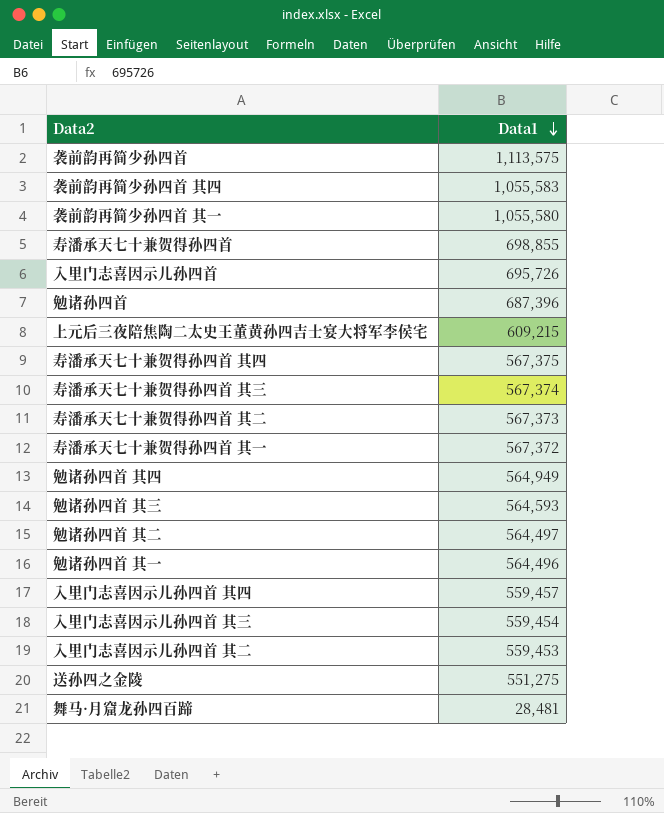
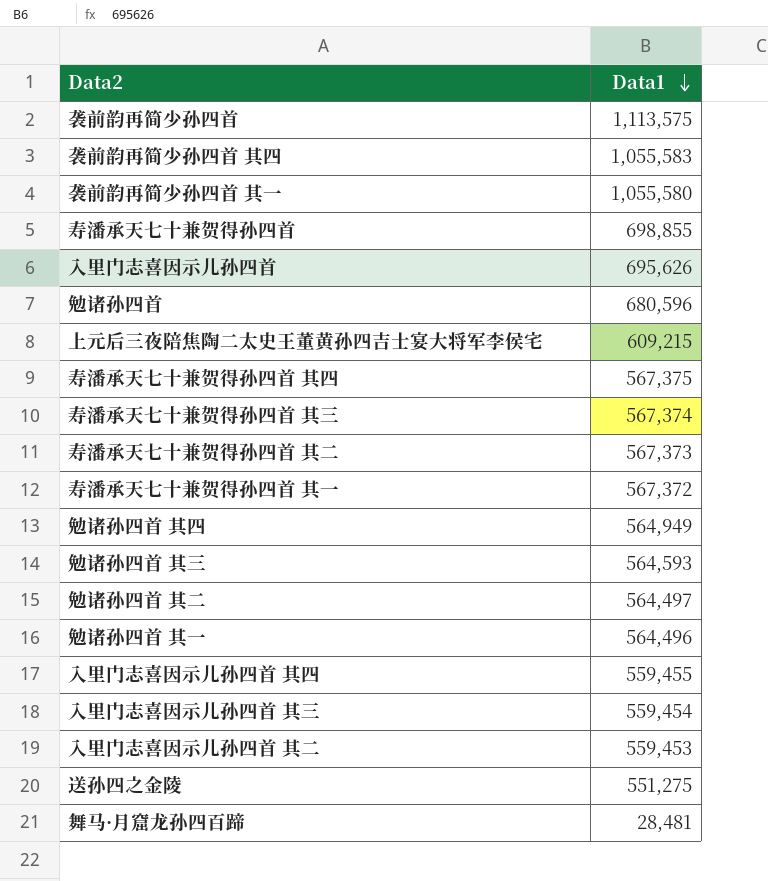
入里门志喜因示儿孙四首 | Data1: 695,726 -> 695,626
勉诸孙四首 | Data1: 687,396 -> 680,596
入里门志喜因示儿孙四首 其四 | Data1: 559,457 -> 559,455

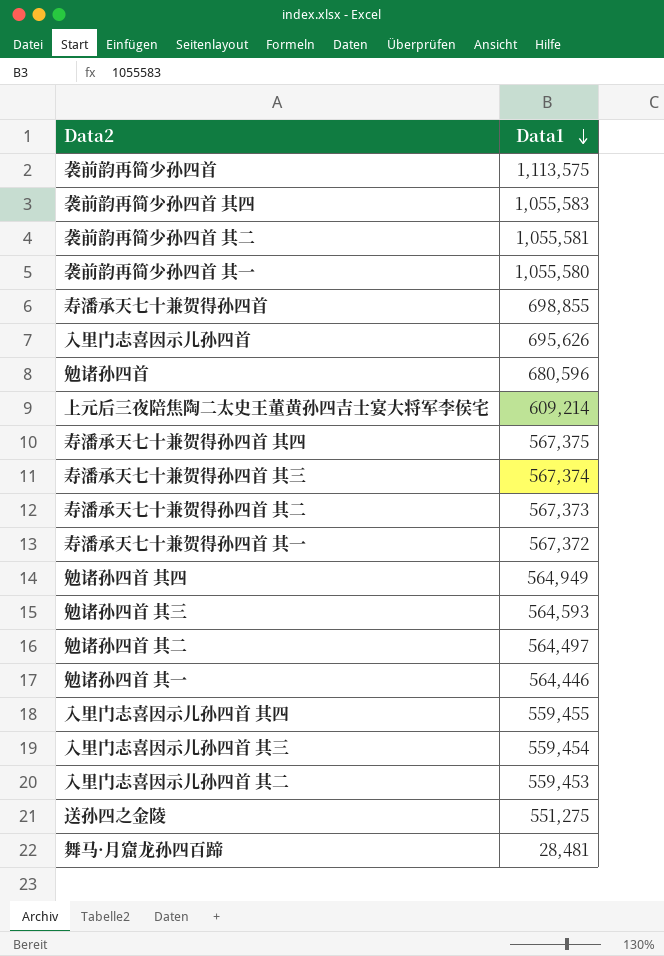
row 袭前韵再简少孙四首 其二: none -> 1,055,581
上元后三夜陪焦陶二太史王董黄孙四吉士宴大将军李侯宅 | Data1: 609,215 -> 609,214
勉诸孙四首 其一 | Data1: 564,496 -> 564,446

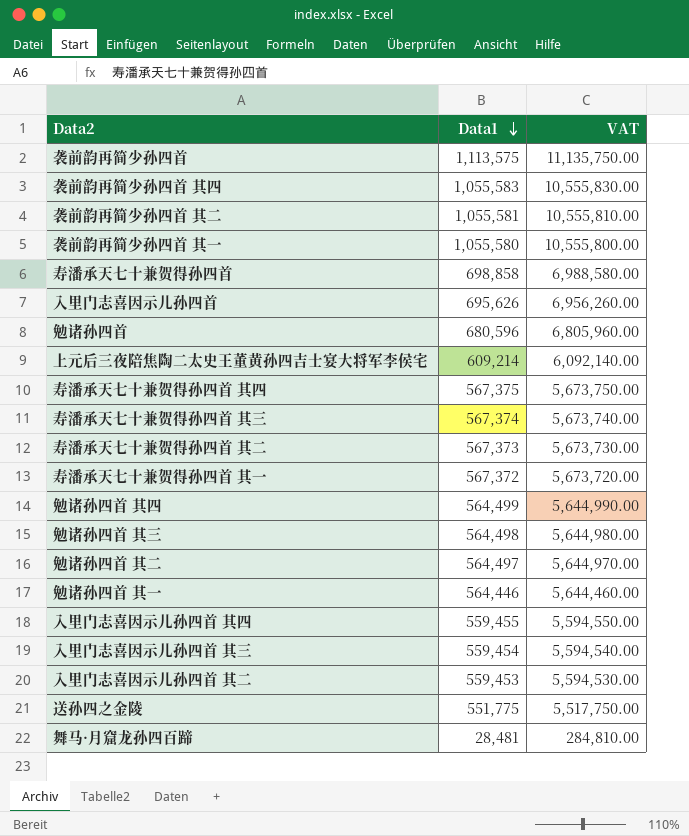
column VAT | formula: none -> [Data1] * 10
寿潘承天七十兼贺得孙四首 | Data1: 698,855 -> 698,858
勉诸孙四首 其四 | Data1: 564,949 -> 564,499
勉诸孙四首 其三 | Data1: 564,593 -> 564,498
送孙四之金陵 | Data1: 551,275 -> 551,775

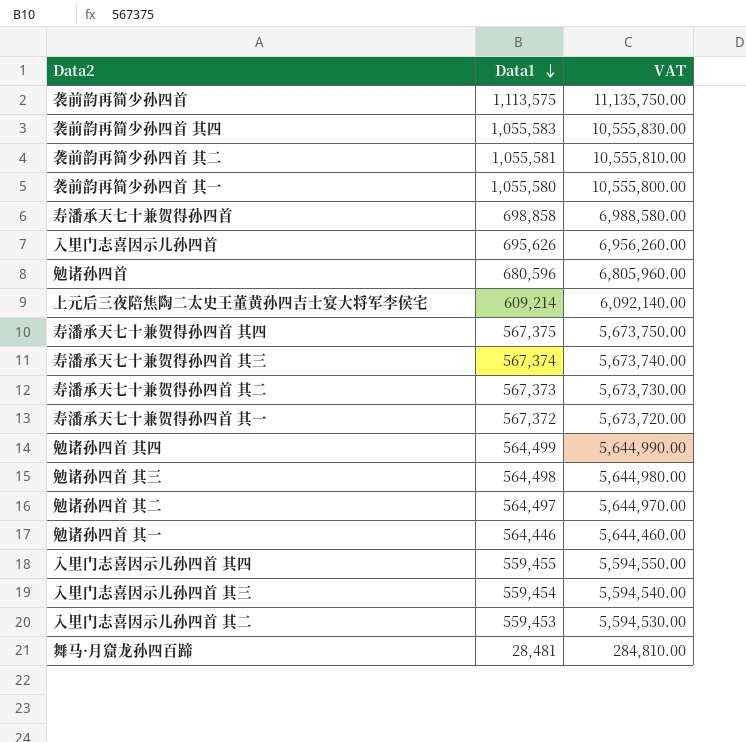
row 送孙四之金陵: 551,775 | 5,517,750.00 -> none

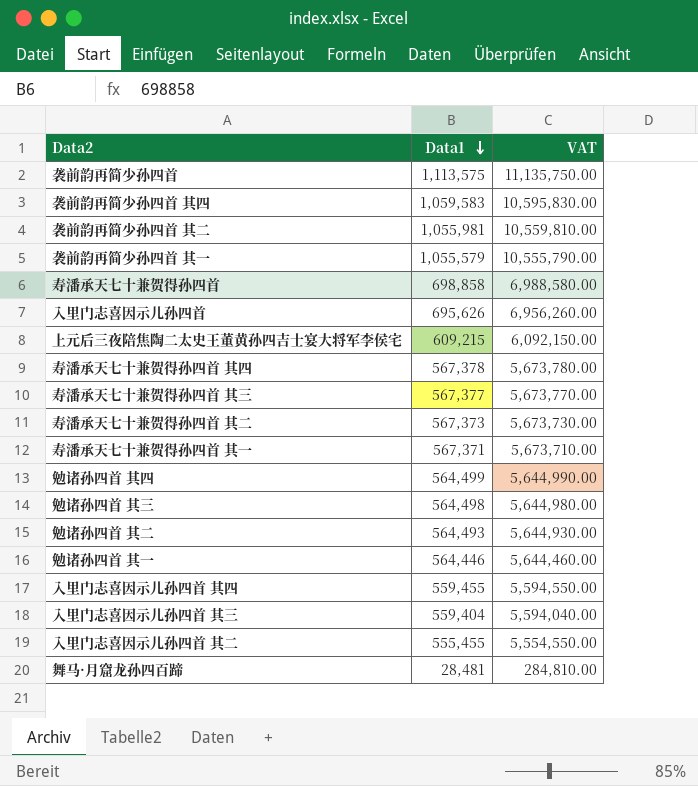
row 勉诸孙四首: 680,596 | 6,805,960.00 -> none
袭前韵再简少孙四首 其四 | Data1: 1,055,583 -> 1,059,583
袭前韵再简少孙四首 其四 | VAT: 10,555,830.00 -> 10,595,830.00
袭前韵再简少孙四首 其二 | Data1: 1,055,581 -> 1,055,981
袭前韵再简少孙四首 其二 | VAT: 10,555,810.00 -> 10,559,810.00
袭前韵再简少孙四首 其一 | Data1: 1,055,580 -> 1,055,579
袭前韵再简少孙四首 其一 | VAT: 10,555,800.00 -> 10,555,790.00
上元后三夜陪焦陶二太史王董黄孙四吉士宴大将军李侯宅 | Data1: 609,214 -> 609,215
上元后三夜陪焦陶二太史王董黄孙四吉士宴大将军李侯宅 | VAT: 6,092,140.00 -> 6,092,150.00
寿潘承天七十兼贺得孙四首 其四 | Data1: 567,375 -> 567,378
寿潘承天七十兼贺得孙四首 其四 | VAT: 5,673,750.00 -> 5,673,780.00
寿潘承天七十兼贺得孙四首 其三 | Data1: 567,374 -> 567,377
寿潘承天七十兼贺得孙四首 其三 | VAT: 5,673,740.00 -> 5,673,770.00
寿潘承天七十兼贺得孙四首 其一 | Data1: 567,372 -> 567,371
寿潘承天七十兼贺得孙四首 其一 | VAT: 5,673,720.00 -> 5,673,710.00
勉诸孙四首 其二 | Data1: 564,497 -> 564,493
勉诸孙四首 其二 | VAT: 5,644,970.00 -> 5,644,930.00
入里门志喜因示儿孙四首 其三 | Data1: 559,454 -> 559,404
入里门志喜因示儿孙四首 其三 | VAT: 5,594,540.00 -> 5,594,040.00
入里门志喜因示儿孙四首 其二 | Data1: 559,453 -> 555,455
入里门志喜因示儿孙四首 其二 | VAT: 5,594,530.00 -> 5,554,550.00

